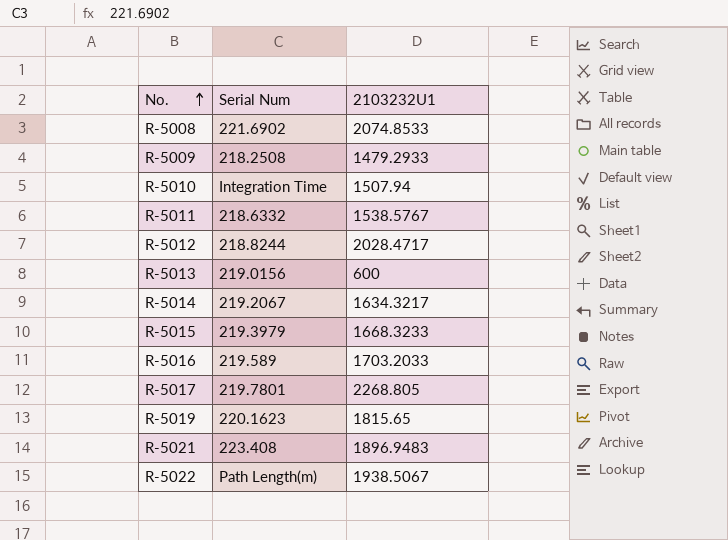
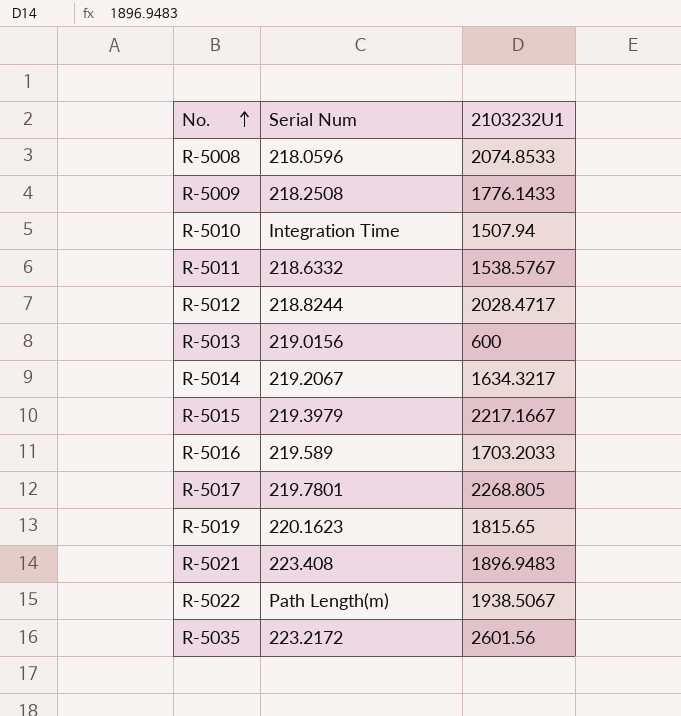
R-5008 | Serial Num: 221.6902 -> 218.0596
R-5009 | 2103232U1: 1479.2933 -> 1776.1433
R-5015 | 2103232U1: 1668.3233 -> 2217.1667
row R-5035: none -> 223.2172 | 2601.56

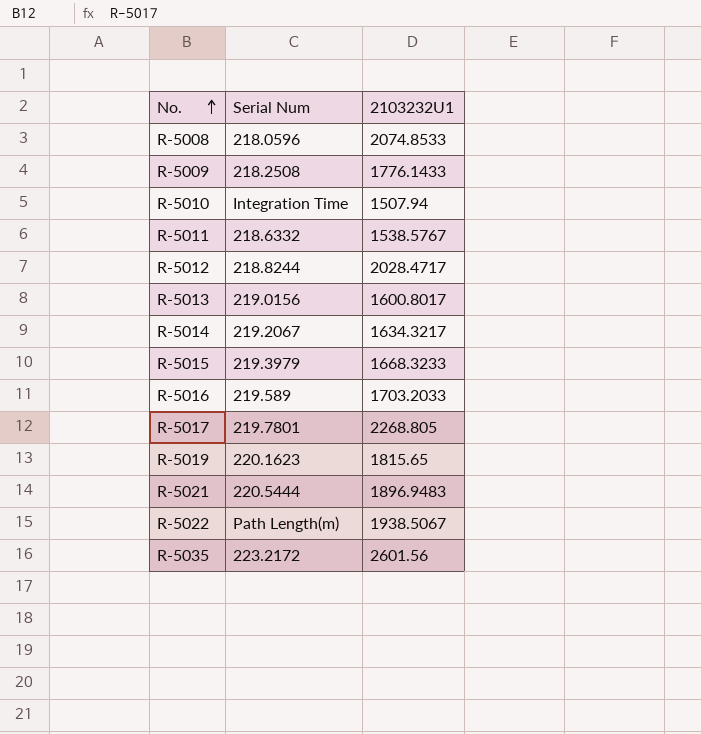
R-5013 | 2103232U1: 600 -> 1600.8017
R-5015 | 2103232U1: 2217.1667 -> 1668.3233
R-5021 | Serial Num: 223.408 -> 220.5444

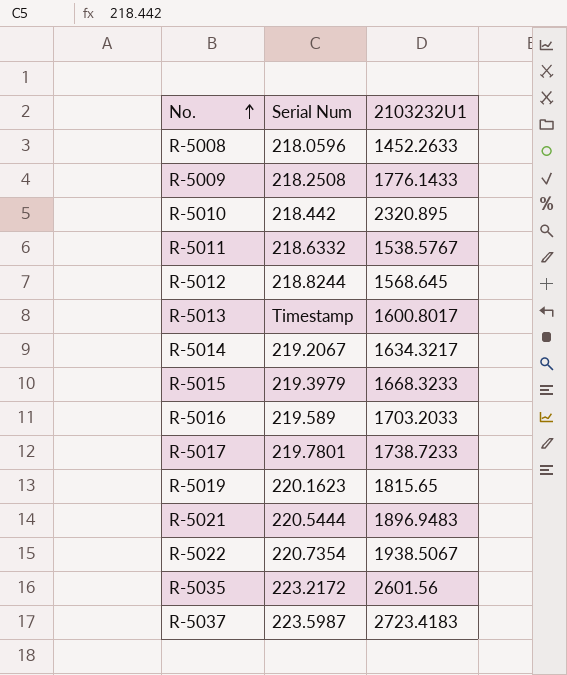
R-5008 | 2103232U1: 2074.8533 -> 1452.2633
R-5010 | Serial Num: Integration Time -> 218.442
R-5010 | 2103232U1: 1507.94 -> 2320.895
R-5012 | 2103232U1: 2028.4717 -> 1568.645
R-5013 | Serial Num: 219.0156 -> Timestamp
R-5017 | 2103232U1: 2268.805 -> 1738.7233
R-5022 | Serial Num: Path Length(m) -> 220.7354
row R-5037: none -> 223.5987 | 2723.4183

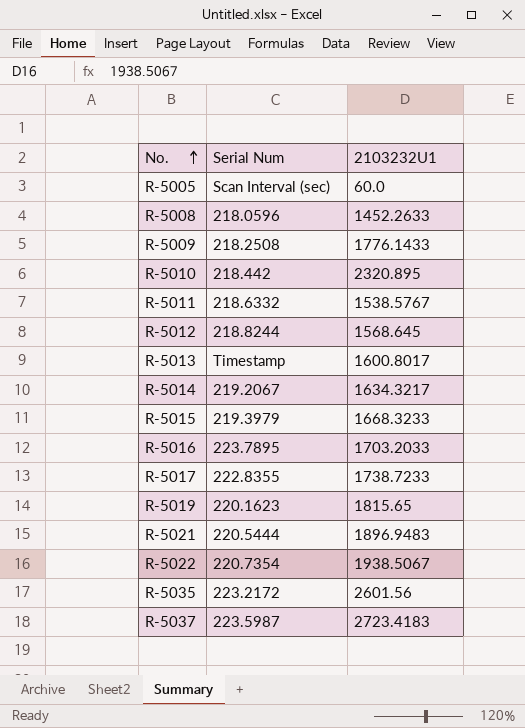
row R-5005: none -> Scan Interval (sec) | 60.0
R-5016 | Serial Num: 219.589 -> 223.7895
R-5017 | Serial Num: 219.7801 -> 222.8355

